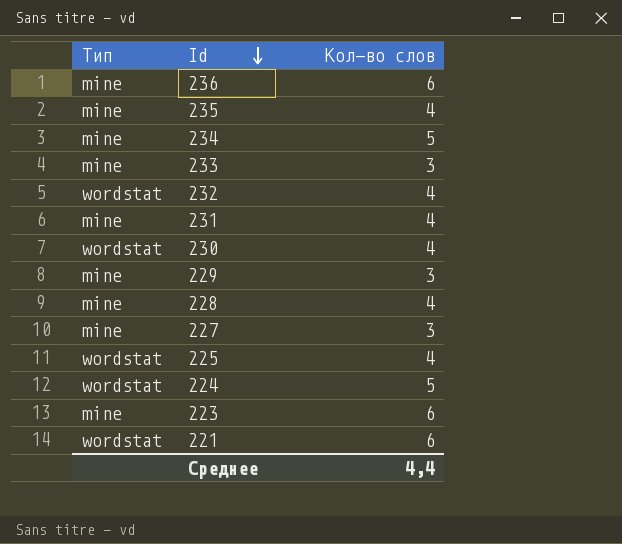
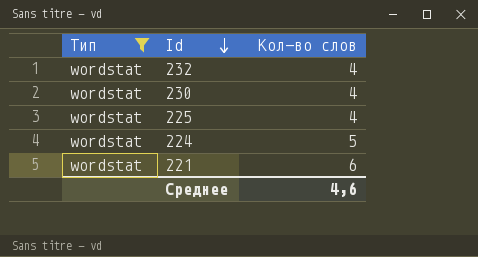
filter: none -> Тип = wordstat
Среднее | Кол-во слов: 4,4 -> 4,6

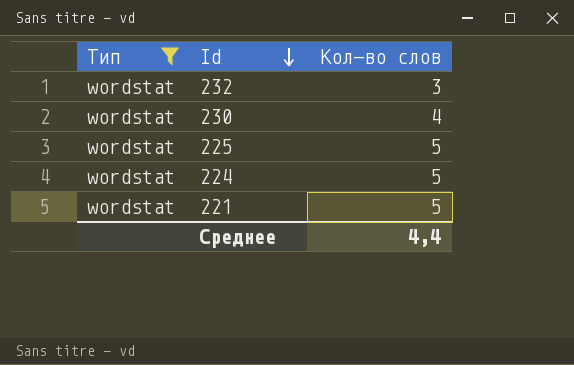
232 | Кол-во слов: 4 -> 3
225 | Кол-во слов: 4 -> 5
221 | Кол-во слов: 6 -> 5
Среднее | Кол-во слов: 4,6 -> 4,4

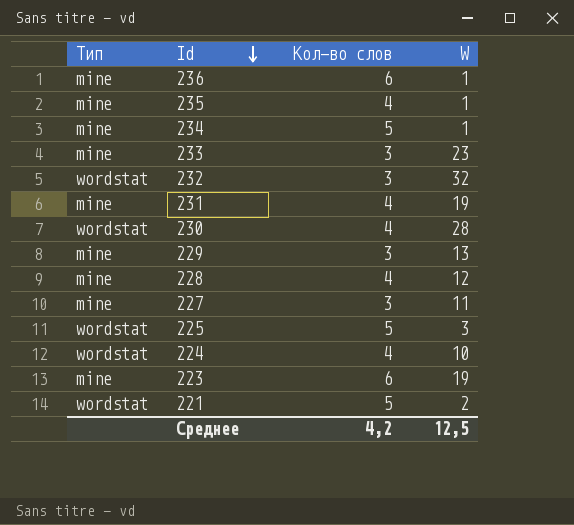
filter: Тип = wordstat -> none
column W | position: none -> 4
224 | Кол-во слов: 5 -> 4
Среднее | Кол-во слов: 4,4 -> 4,2

